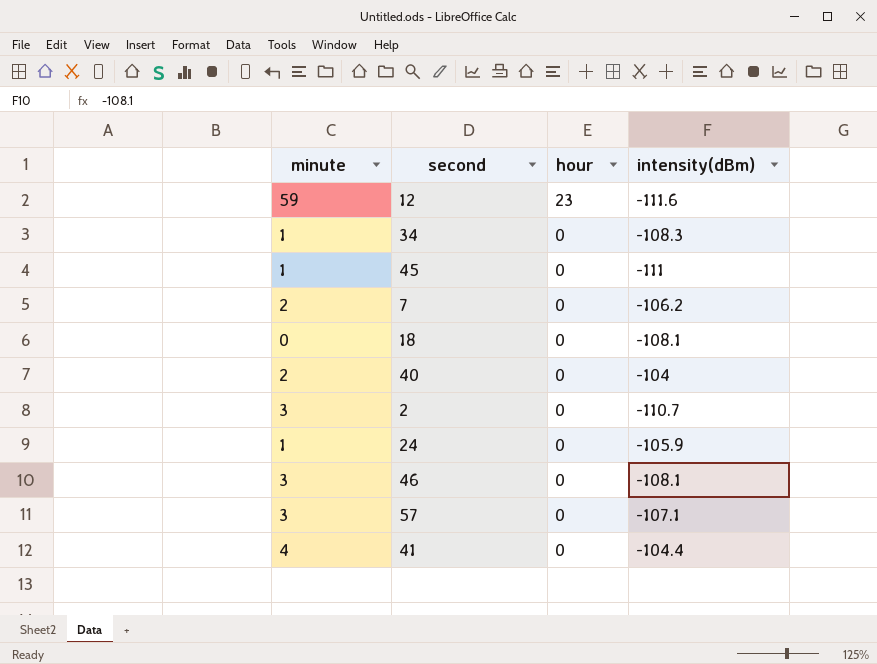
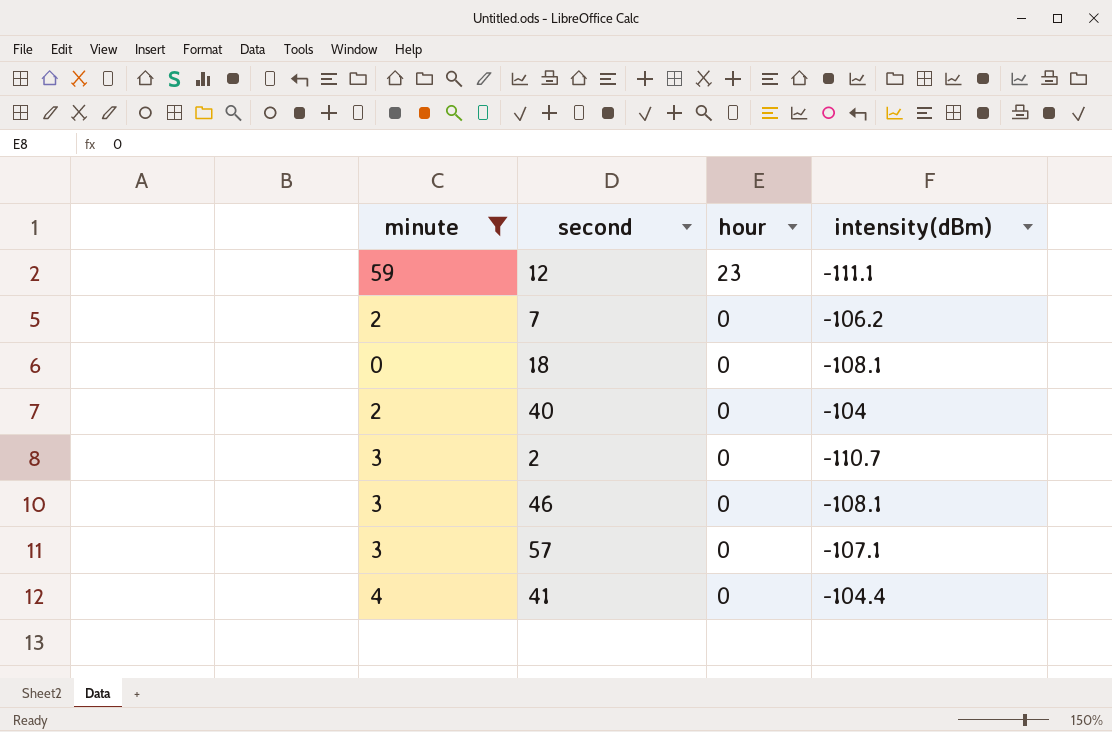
filter: none -> minute != 1
12 | intensity(dBm): -111.6 -> -111.1

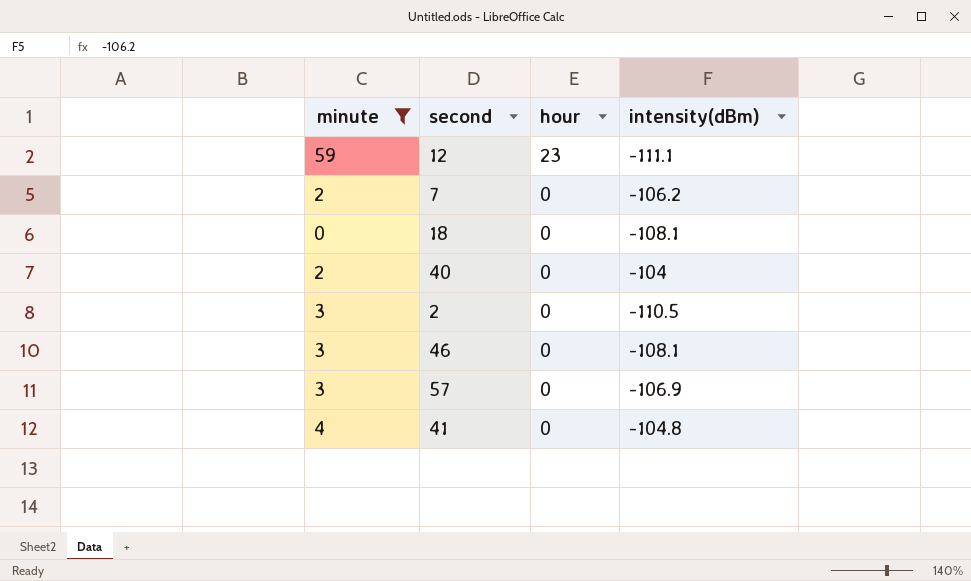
2 | intensity(dBm): -110.7 -> -110.5
57 | intensity(dBm): -107.1 -> -106.9
41 | intensity(dBm): -104.4 -> -104.8

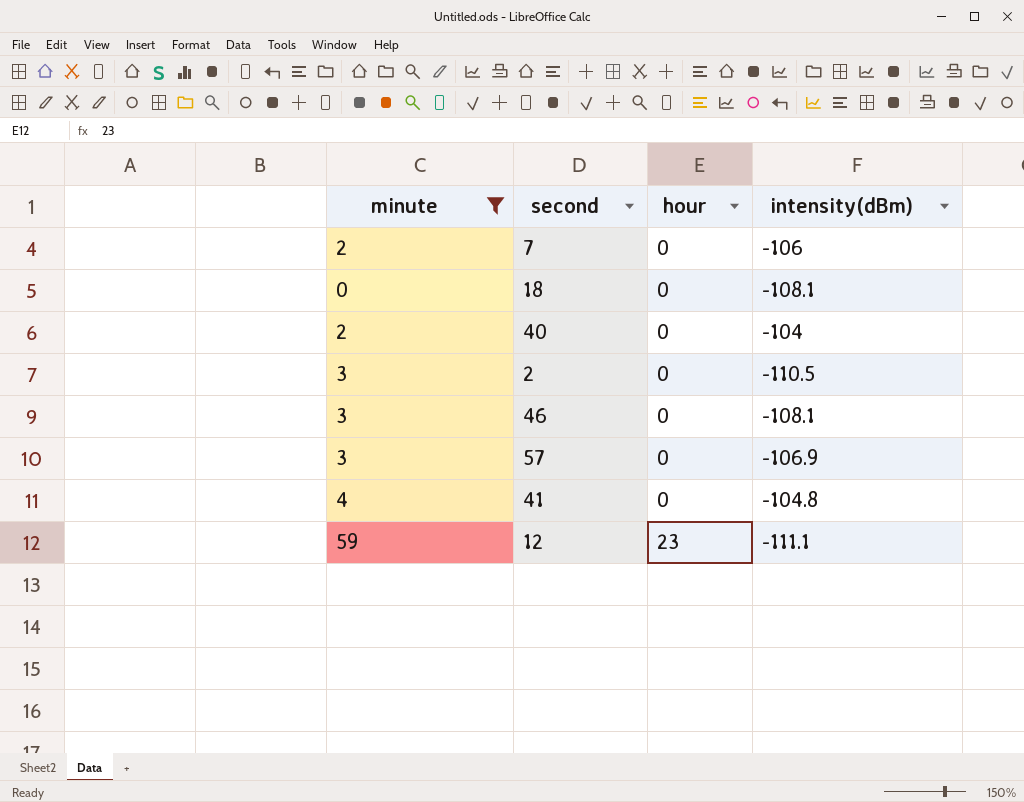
row order: hour descending -> hour ascending
7 | intensity(dBm): -106.2 -> -106

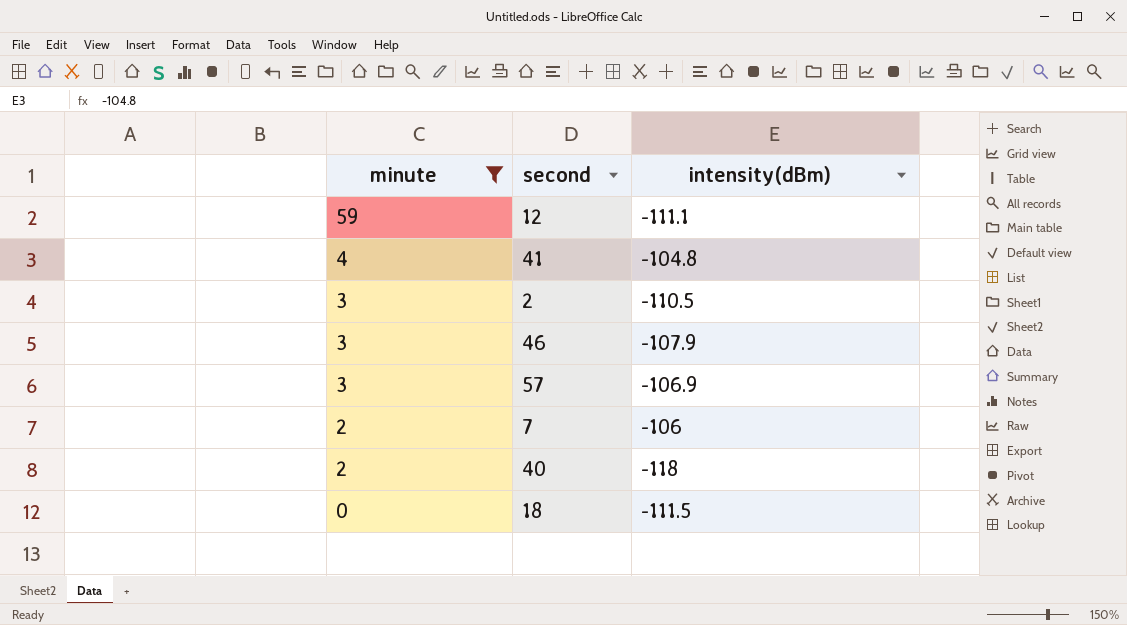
row order: hour ascending -> minute descending
column hour | position: 3 -> none
46 | intensity(dBm): -108.1 -> -107.9
40 | intensity(dBm): -104 -> -118
18 | intensity(dBm): -108.1 -> -111.5

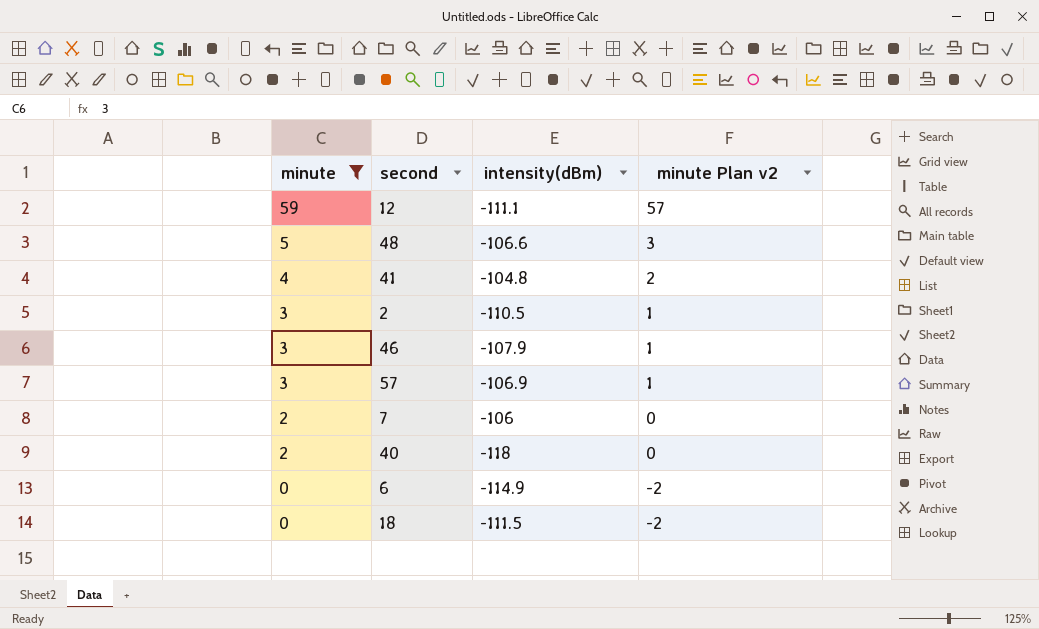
column minute Plan v2 | formula: none -> [minute] - 2
row 48: none -> 5 | -106.6 | 3
row 6: none -> 0 | -114.9 | -2

